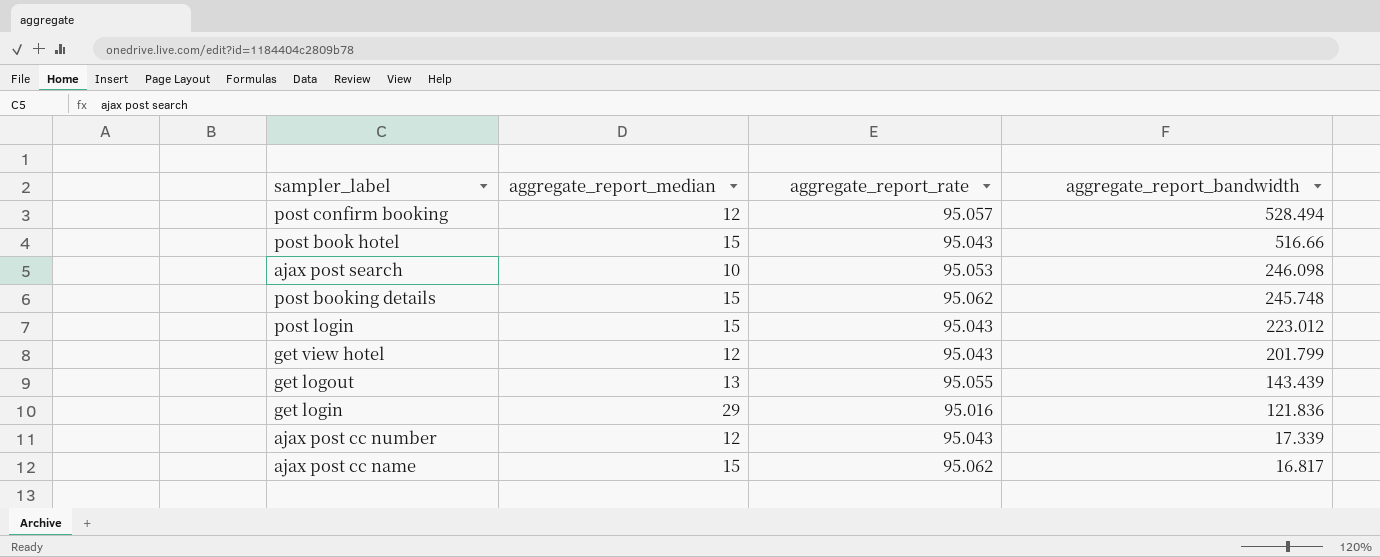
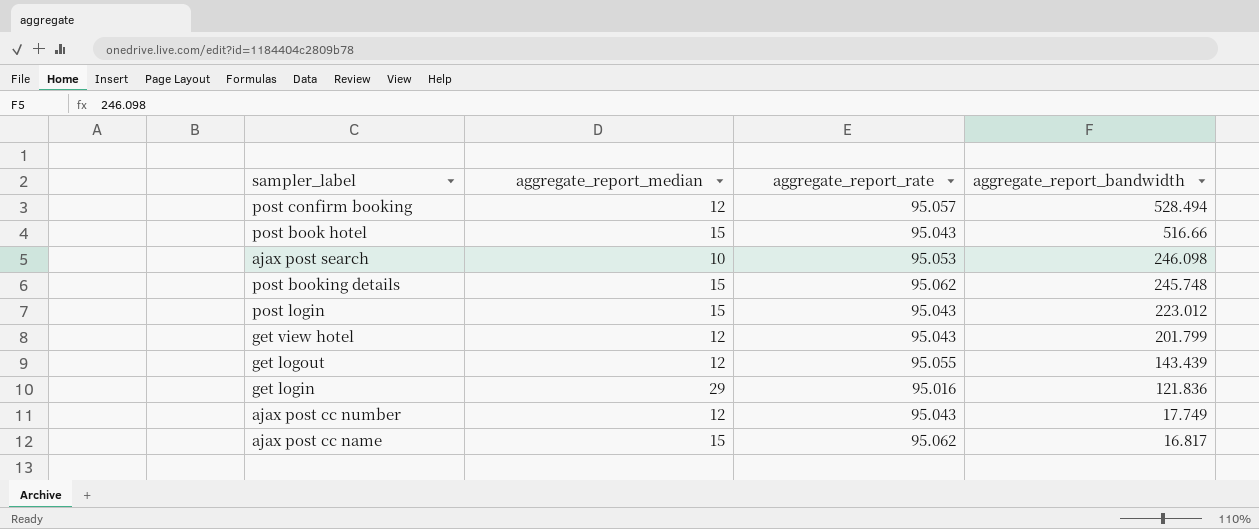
get logout | aggregate_report_median: 13 -> 12
ajax post cc number | aggregate_report_bandwidth: 17.339 -> 17.749

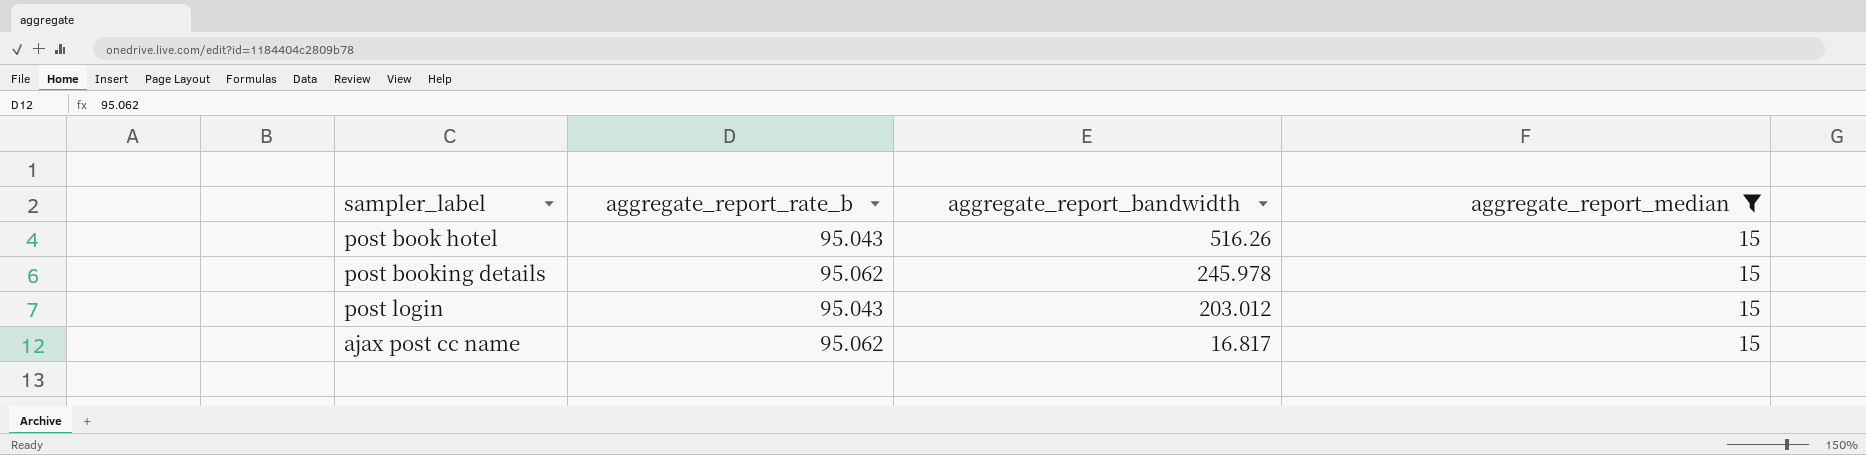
filter: none -> aggregate_report_median = 15
column name: aggregate_report_rate -> aggregate_report_rate_b
column aggregate_report_median | position: 2 -> 4
post book hotel | aggregate_report_bandwidth: 516.66 -> 516.26
post booking details | aggregate_report_bandwidth: 245.748 -> 245.978
post login | aggregate_report_bandwidth: 223.012 -> 203.012

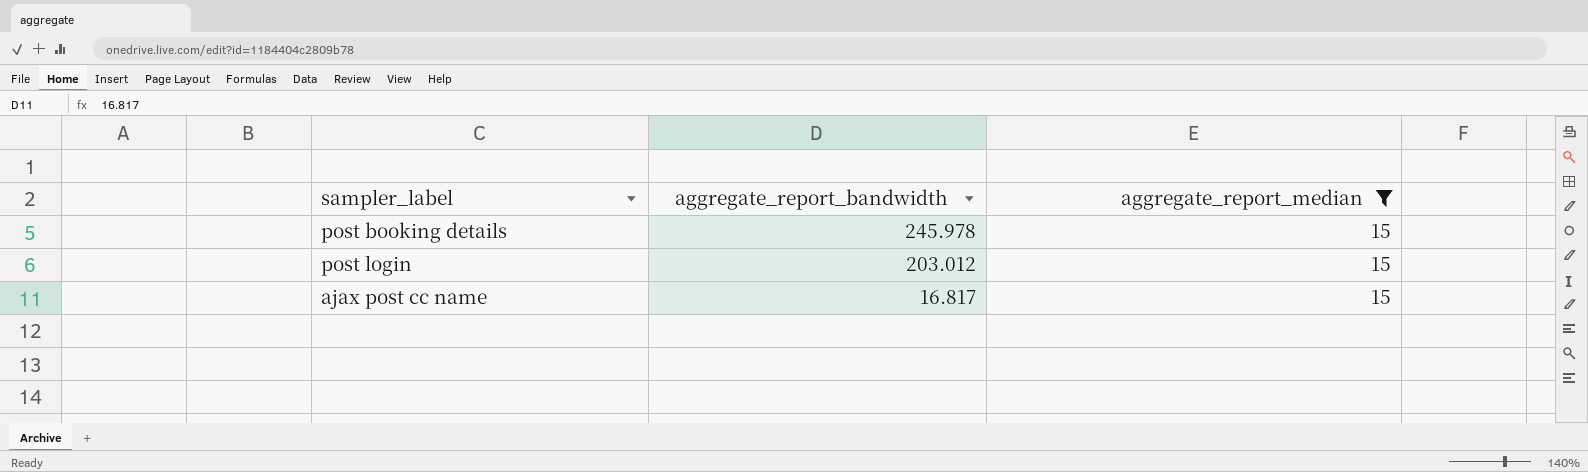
column aggregate_report_rate_b | position: 2 -> none
row post book hotel: 95.043 | 516.26 | 15 -> none

